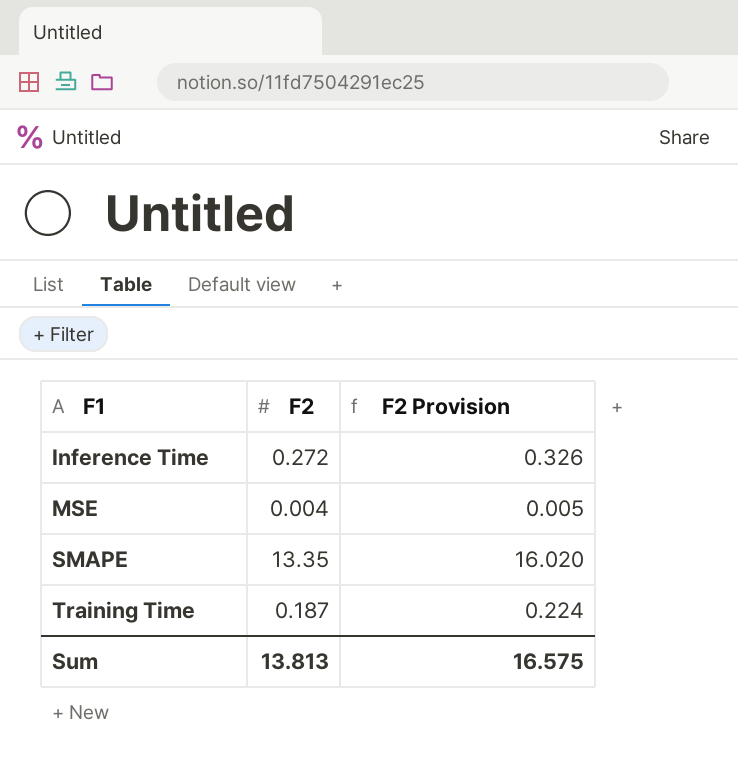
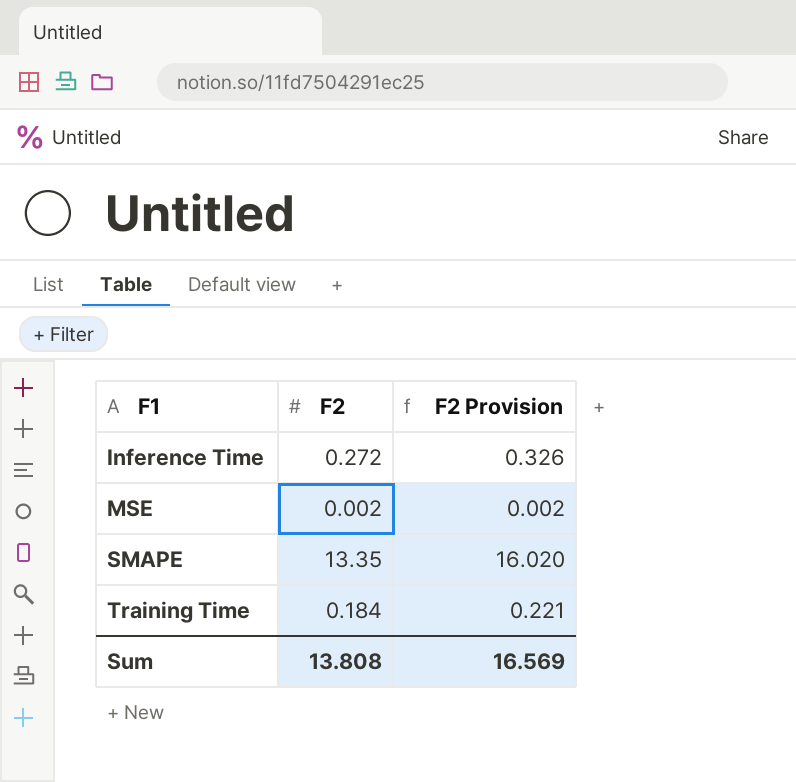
MSE | F2: 0.004 -> 0.002
MSE | F2 Provision: 0.005 -> 0.002
Training Time | F2: 0.187 -> 0.184
Training Time | F2 Provision: 0.224 -> 0.221
Sum | F2: 13.813 -> 13.808
Sum | F2 Provision: 16.575 -> 16.569

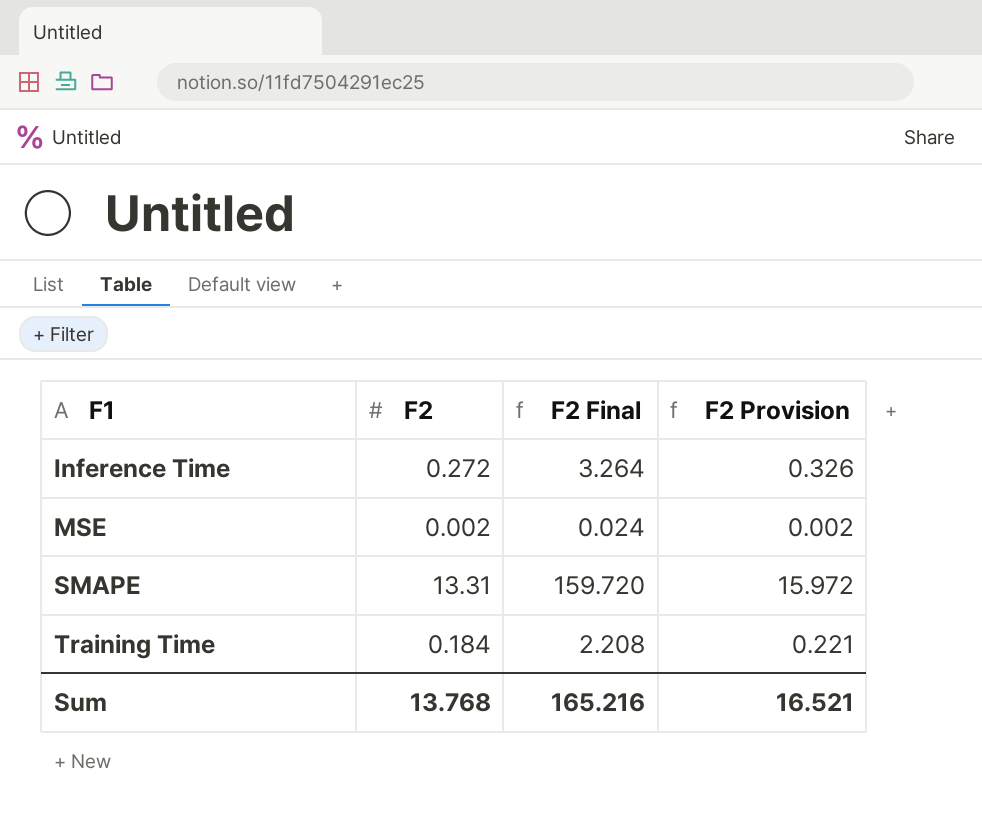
column F2 Final | formula: none -> [F2] * 12
SMAPE | F2: 13.35 -> 13.31
SMAPE | F2 Provision: 16.020 -> 15.972
Sum | F2: 13.808 -> 13.768
Sum | F2 Provision: 16.569 -> 16.521

